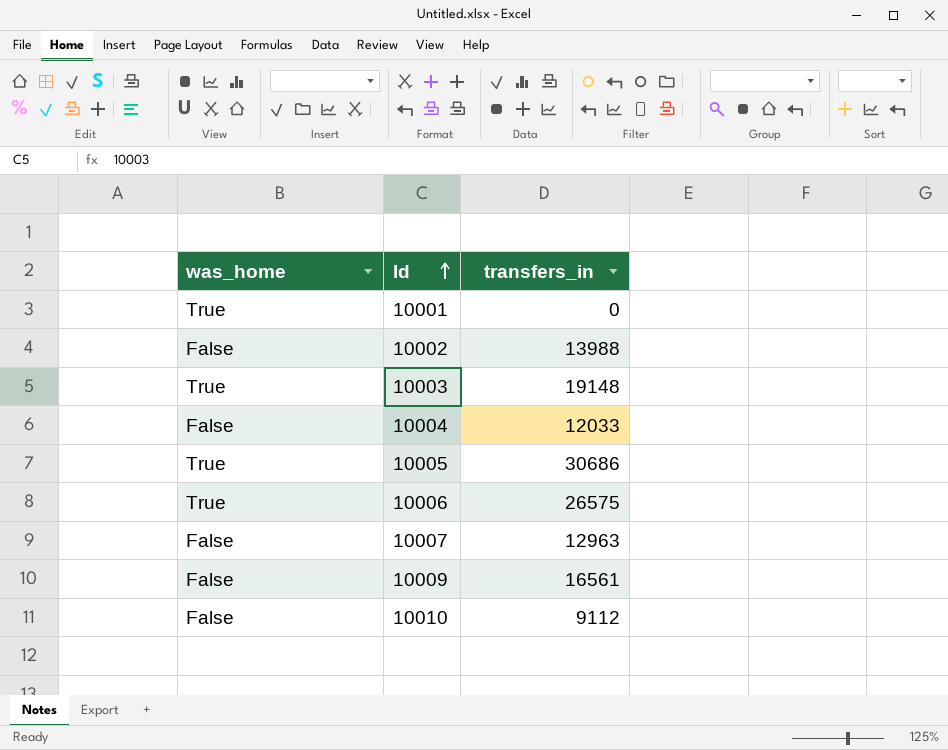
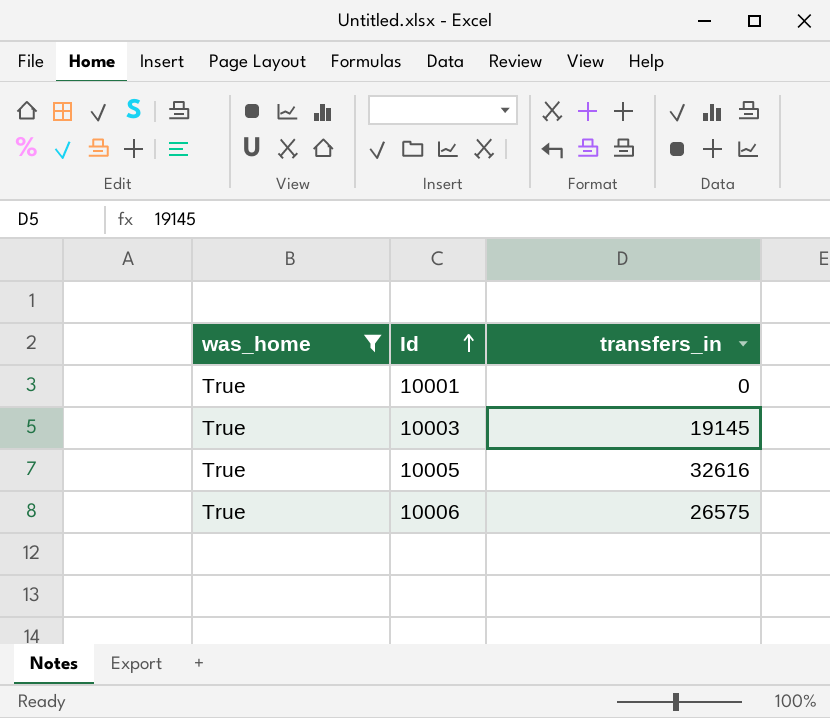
filter: none -> was_home = True
10003 | transfers_in: 19148 -> 19145
10005 | transfers_in: 30686 -> 32616

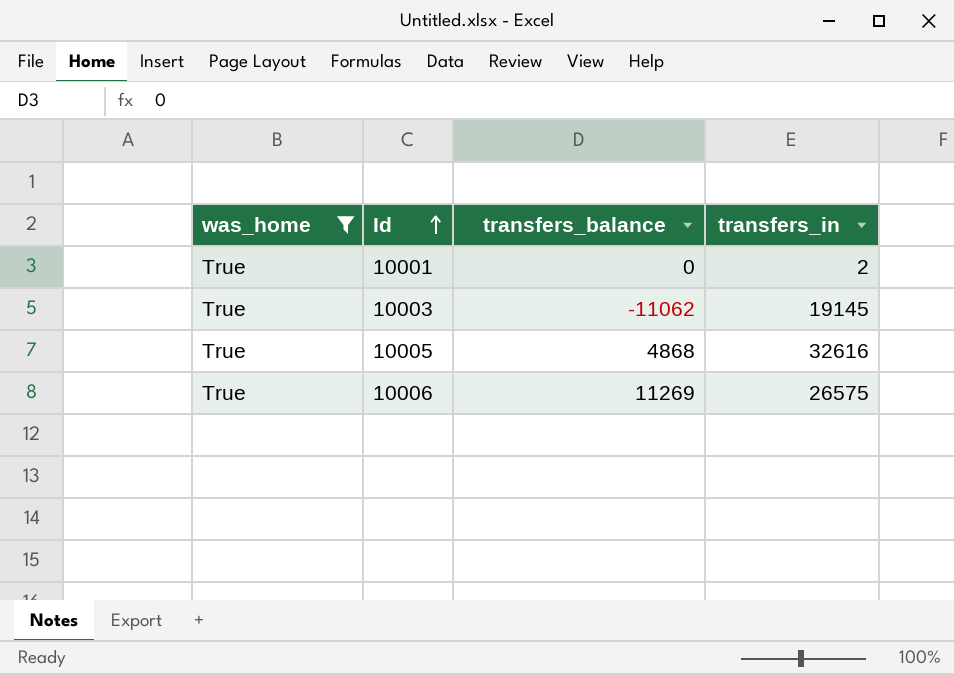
column transfers_balance | position: none -> 3
10001 | transfers_in: 0 -> 2

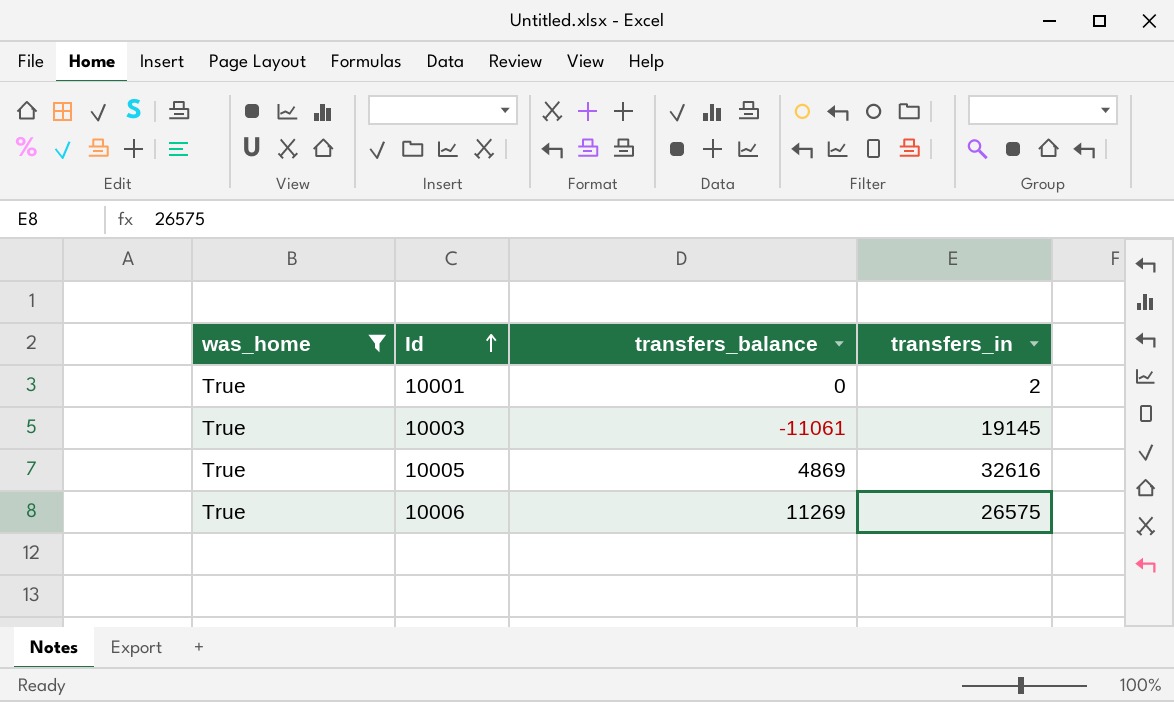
10003 | transfers_balance: -11062 -> -11061
10005 | transfers_balance: 4868 -> 4869

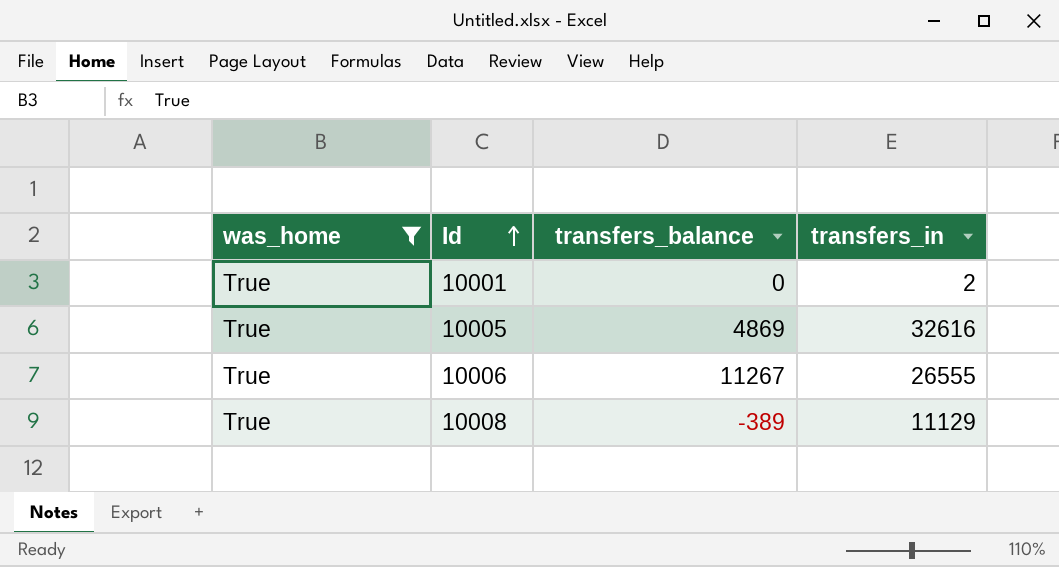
row 10003: True | -11061 | 19145 -> none
10006 | transfers_balance: 11269 -> 11267
10006 | transfers_in: 26575 -> 26555
row 10008: none -> True | -389 | 11129

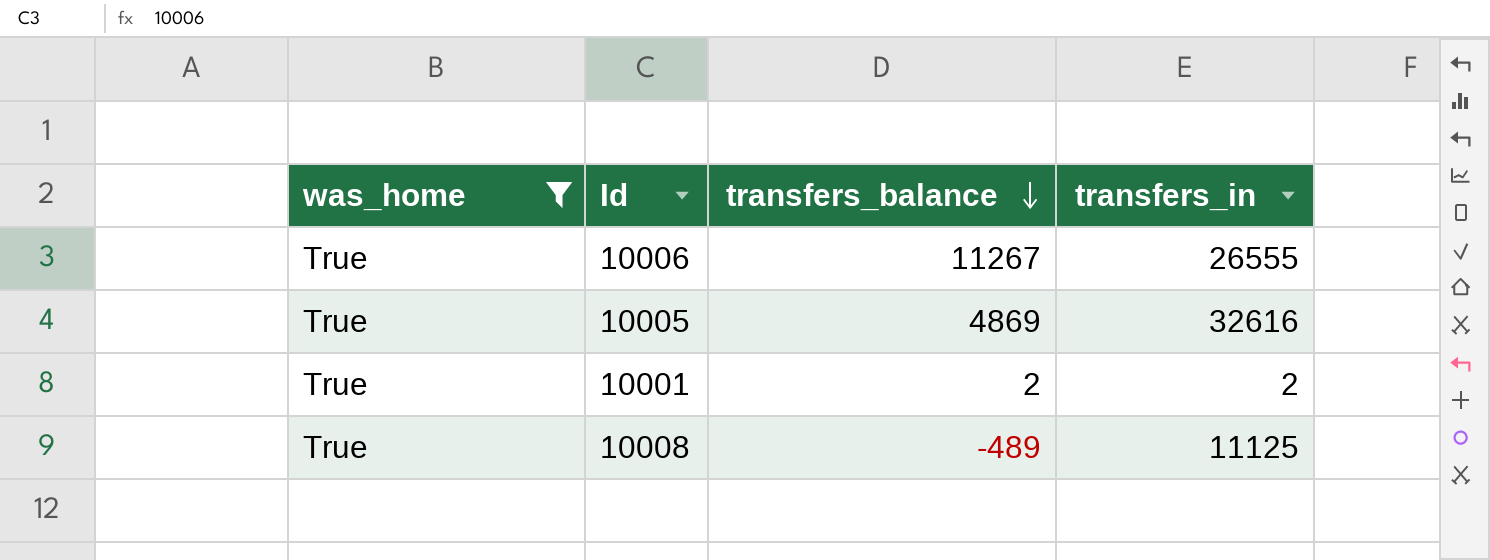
row order: Id ascending -> transfers_balance descending
10001 | transfers_balance: 0 -> 2
10008 | transfers_balance: -389 -> -489
10008 | transfers_in: 11129 -> 11125

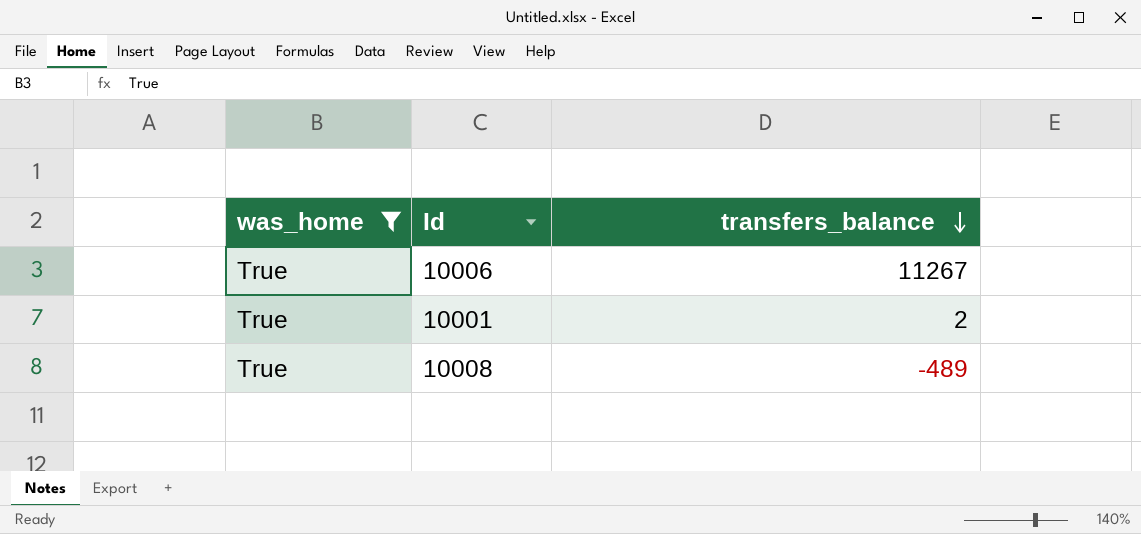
column transfers_in | position: 4 -> none
row 10005: True | 4869 | 32616 -> none

